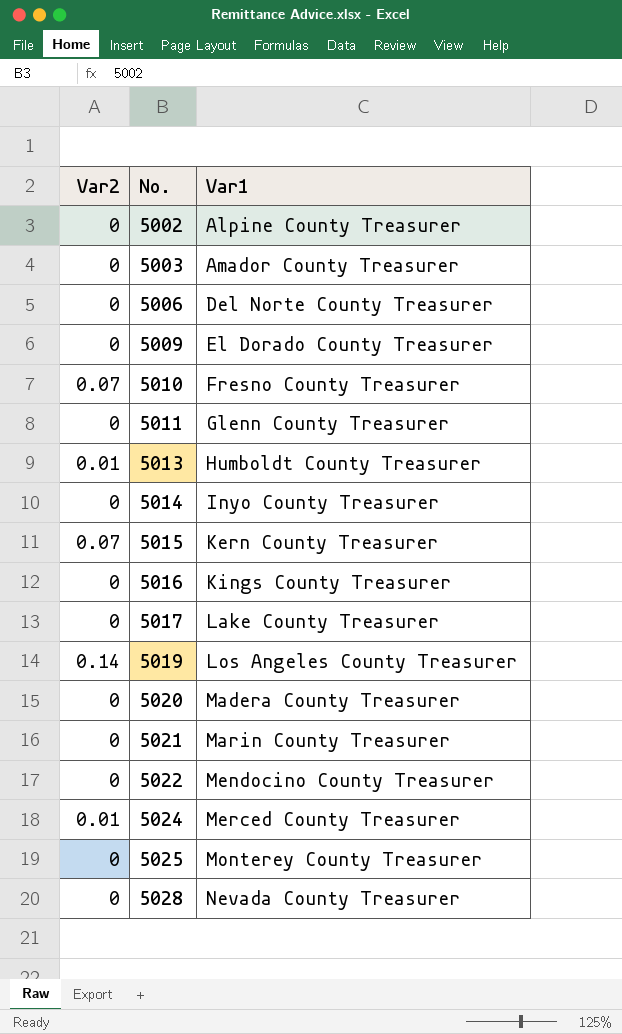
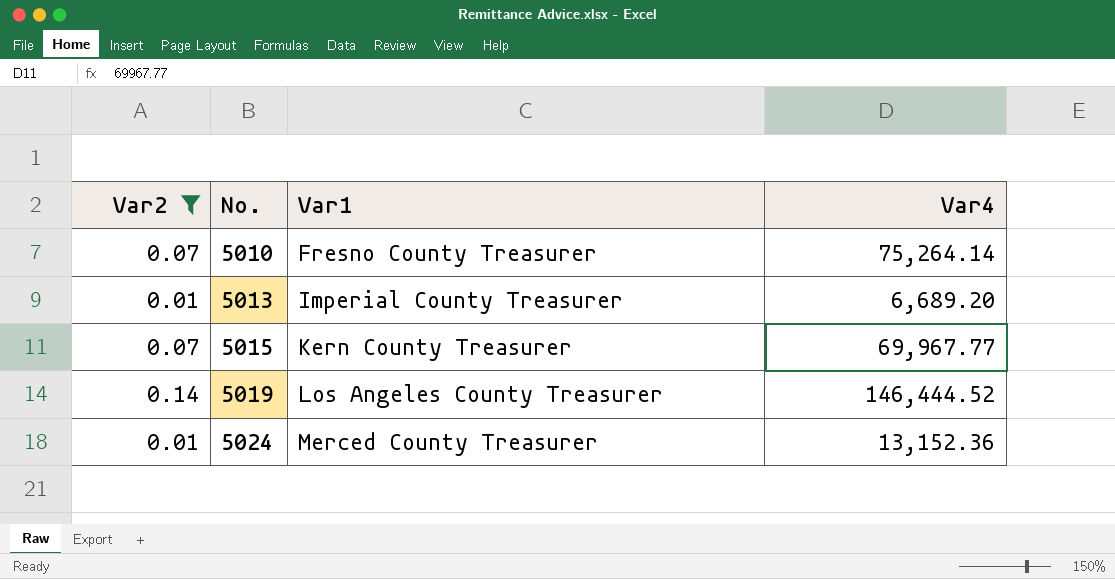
filter: none -> Var2 != 0
column Var4 | position: none -> 4
5013 | Var1: Humboldt County Treasurer -> Imperial County Treasurer

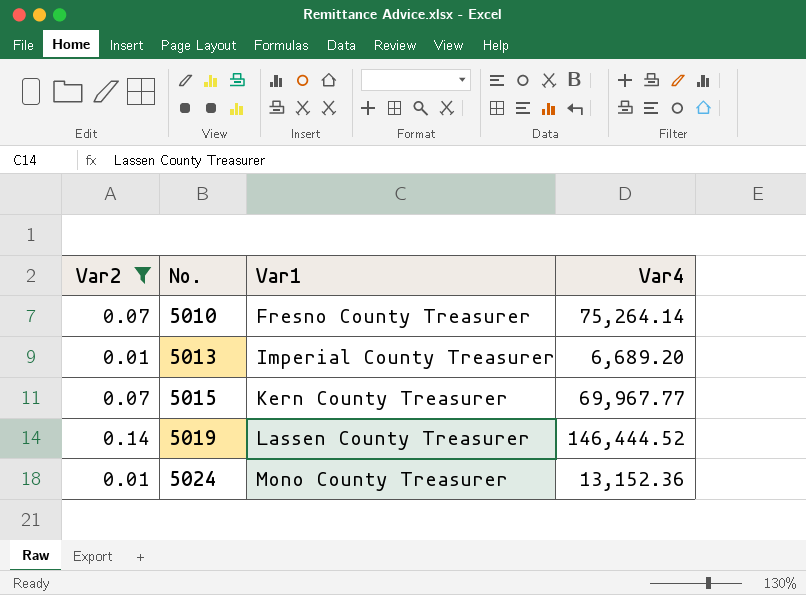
5019 | Var1: Los Angeles County Treasurer -> Lassen County Treasurer
5024 | Var1: Merced County Treasurer -> Mono County Treasurer

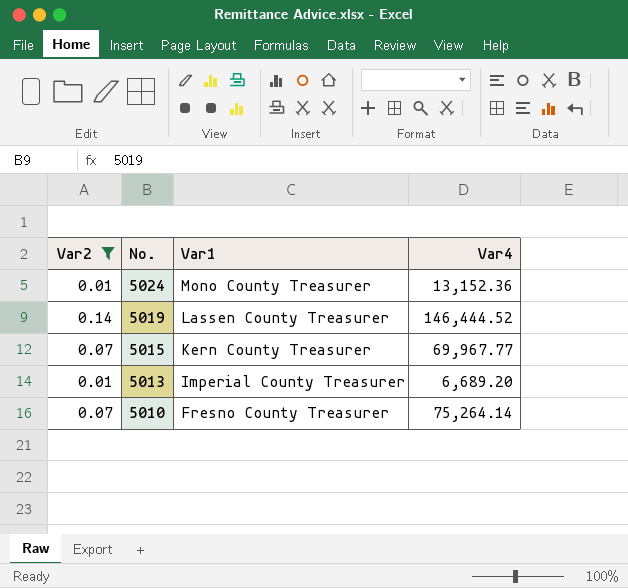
row order: No. ascending -> No. descending

